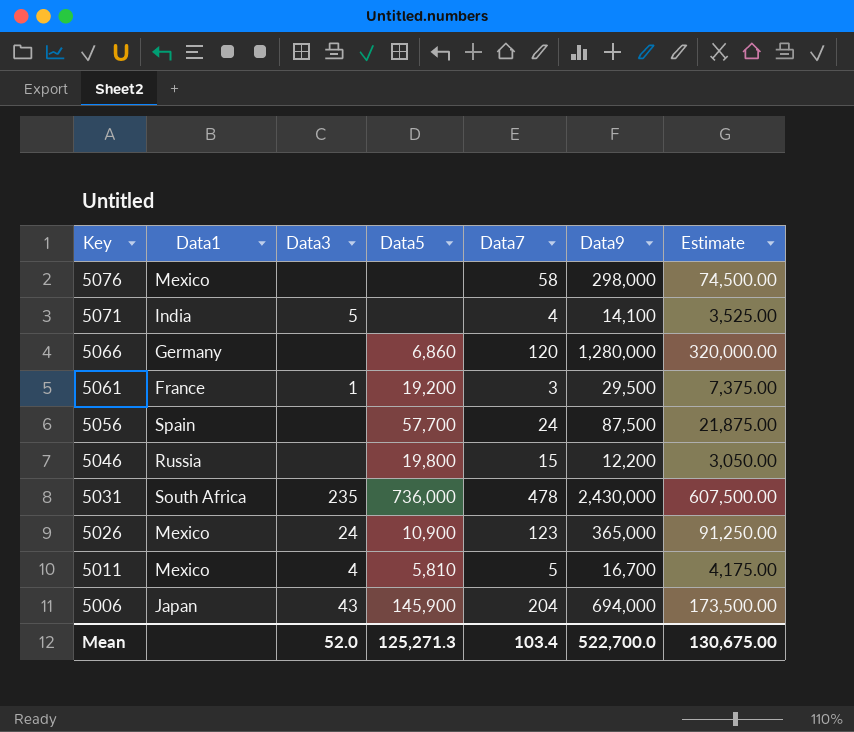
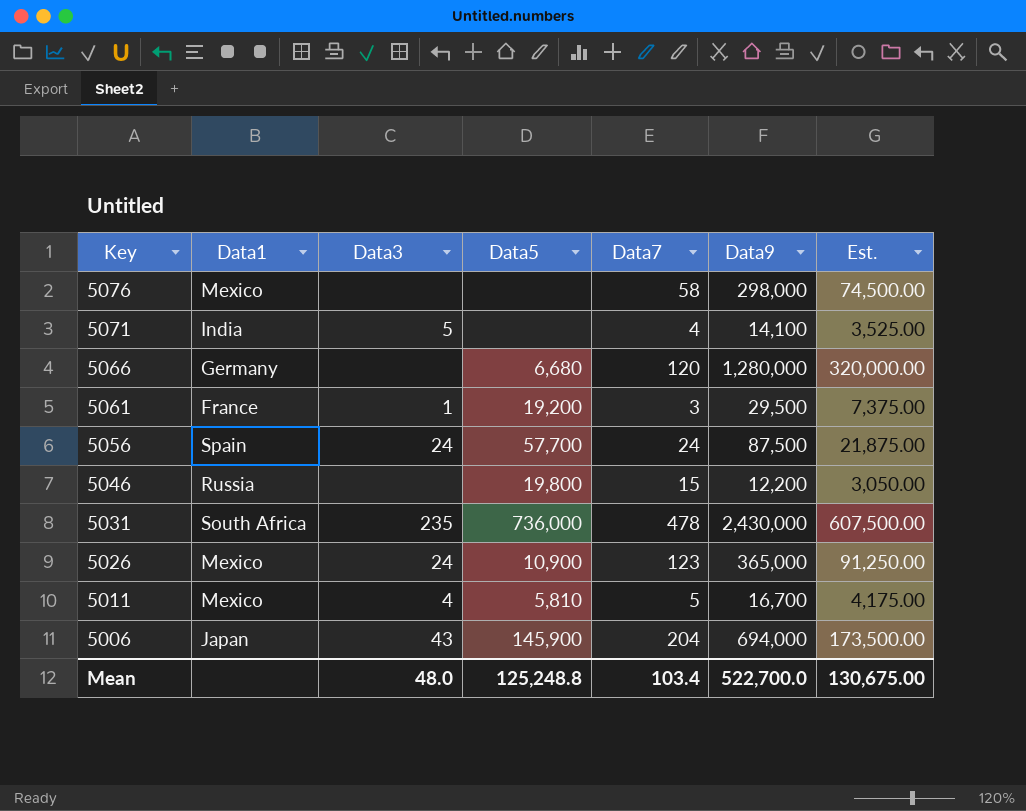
column name: Estimate -> Est.
5066 | Data5: 6,860 -> 6,680
5056 | Data3: none -> 24
Mean | Data3: 52.0 -> 48.0
Mean | Data5: 125,271.3 -> 125,248.8

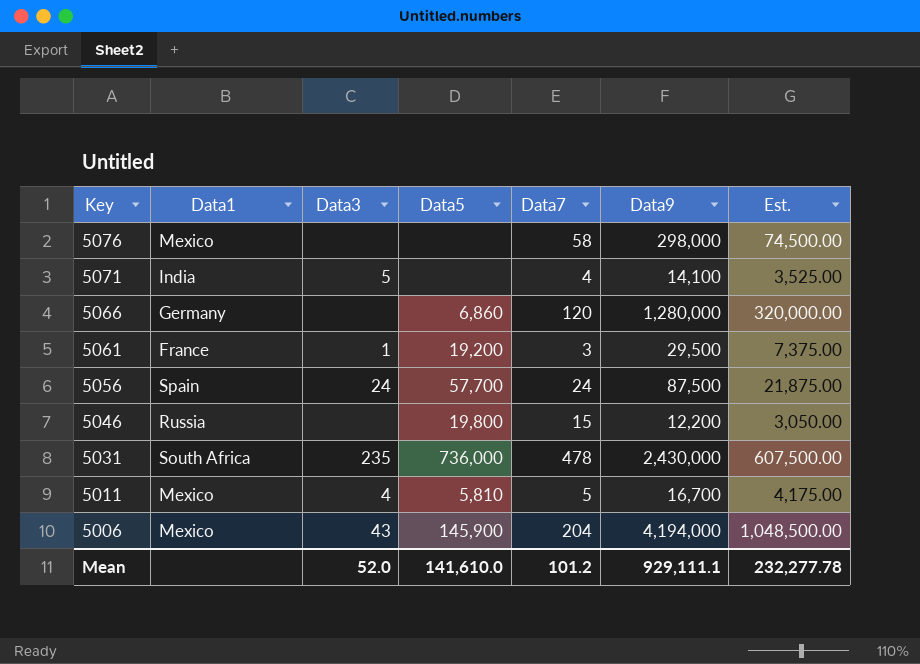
row 5026: Mexico | 24 | 10,900 | 123 | 365,000 | 91,250.00 -> none
5066 | Data5: 6,680 -> 6,860
5006 | Data1: Japan -> Mexico
5006 | Data9: 694,000 -> 4,194,000
5006 | Est.: 173,500.00 -> 1,048,500.00
Mean | Data3: 48.0 -> 52.0
Mean | Data5: 125,248.8 -> 141,610.0
Mean | Data7: 103.4 -> 101.2
Mean | Data9: 522,700.0 -> 929,111.1
Mean | Est.: 130,675.00 -> 232,277.78

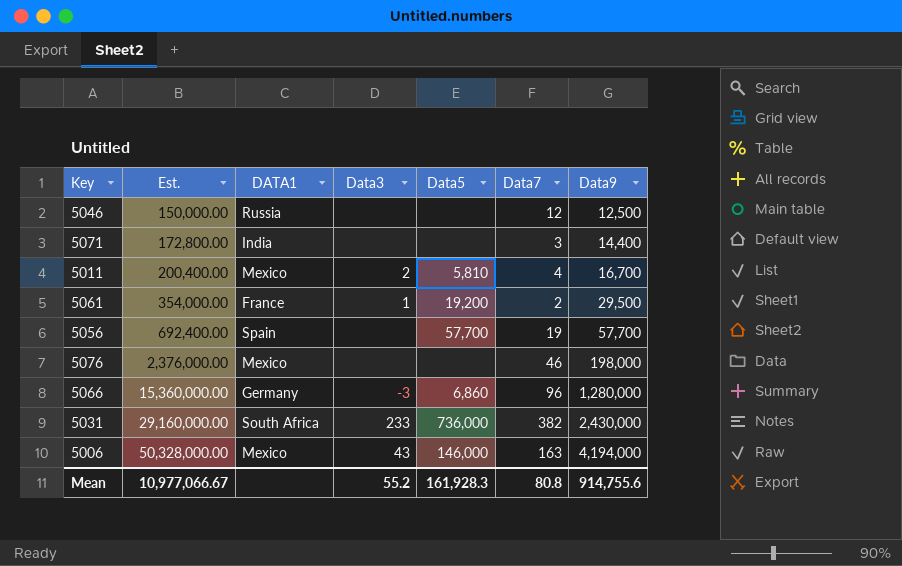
row order: Key descending -> Est. ascending
column Est. | formula: [Data9] * 0.25 -> [Data9] * 12
column Est. | position: 7 -> 2
column name: Data1 -> DATA1
5046 | Data5: 19,800 -> none
5046 | Data7: 15 -> 12
5046 | Data9: 12,200 -> 12,500
5071 | Data3: 5 -> none
5071 | Data7: 4 -> 3
5071 | Data9: 14,100 -> 14,400
5011 | Data3: 4 -> 2
5011 | Data7: 5 -> 4
5061 | Data7: 3 -> 2
5056 | Data3: 24 -> none
5056 | Data7: 24 -> 19
5056 | Data9: 87,500 -> 57,700
5076 | Data7: 58 -> 46
5076 | Data9: 298,000 -> 198,000
5066 | Data3: none -> -3
5066 | Data7: 120 -> 96
5031 | Data3: 235 -> 233
5031 | Data7: 478 -> 382
5006 | Data5: 145,900 -> 146,000
5006 | Data7: 204 -> 163
Mean | Est.: 232,277.78 -> 10,977,066.67
Mean | Data3: 52.0 -> 55.2
Mean | Data5: 141,610.0 -> 161,928.3
Mean | Data7: 101.2 -> 80.8
Mean | Data9: 929,111.1 -> 914,755.6

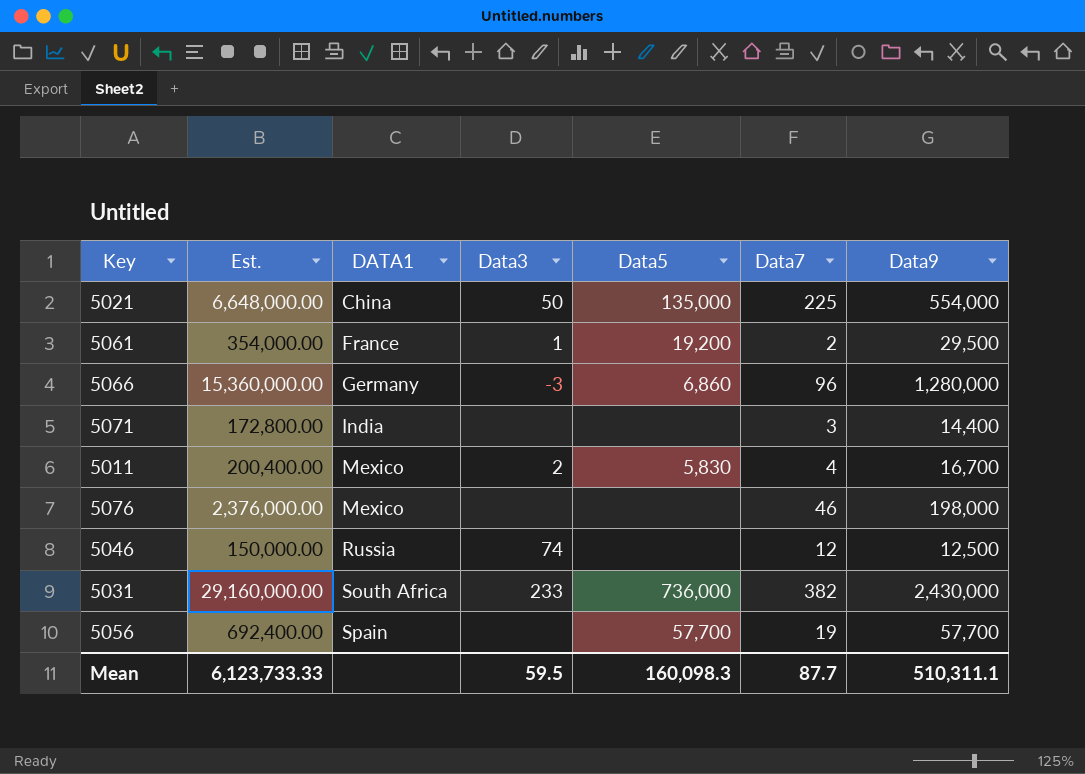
row order: Est. ascending -> DATA1 ascending
row 5006: 50,328,000.00 | Mexico | 43 | 146,000 | 163 | 4,194,000 -> none
row 5021: none -> 6,648,000.00 | China | 50 | 135,000 | 225 | 554,000
5011 | Data5: 5,810 -> 5,830
5046 | Data3: none -> 74
Mean | Est.: 10,977,066.67 -> 6,123,733.33
Mean | Data3: 55.2 -> 59.5
Mean | Data5: 161,928.3 -> 160,098.3
Mean | Data7: 80.8 -> 87.7
Mean | Data9: 914,755.6 -> 510,311.1

